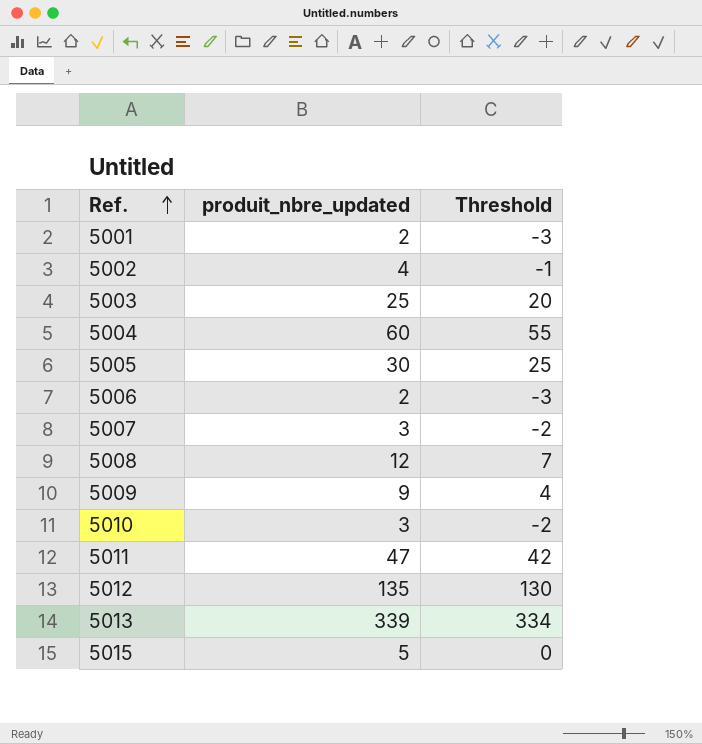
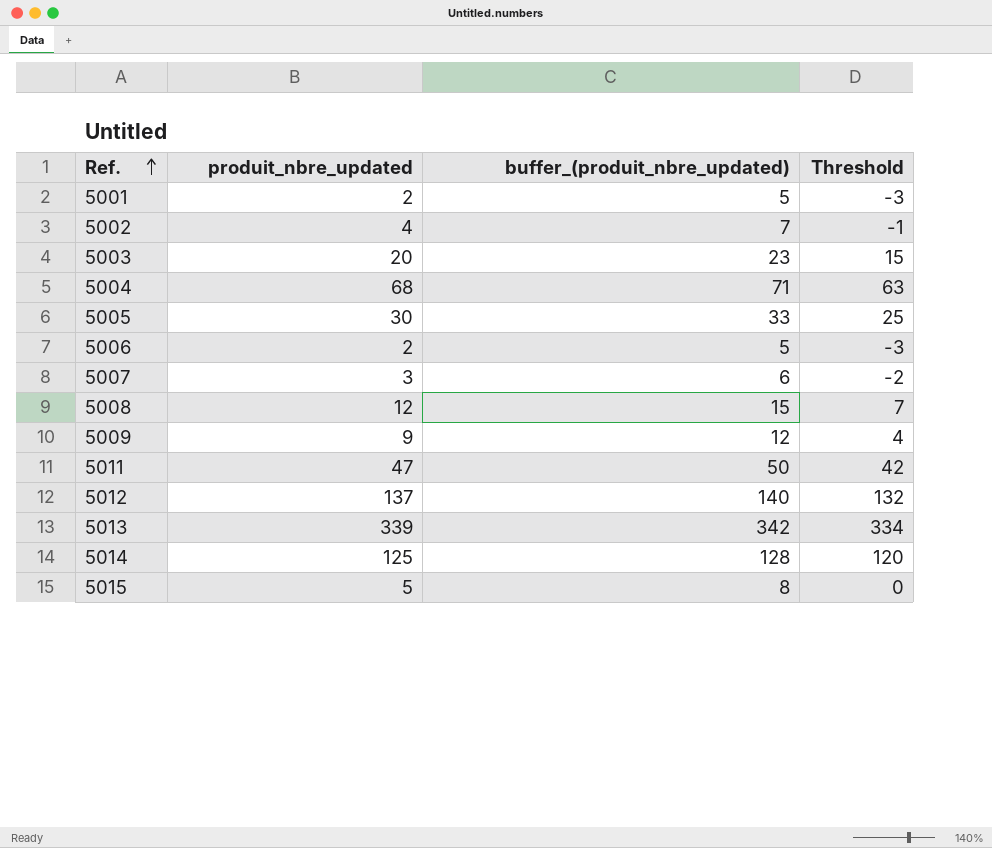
column buffer_(produit_nbre_updated) | formula: none -> [produit_nbre_updated] + 3
row 5010: 3 | -2 -> none
5003 | produit_nbre_updated: 25 -> 20
5003 | Threshold: 20 -> 15
5004 | produit_nbre_updated: 60 -> 68
5004 | Threshold: 55 -> 63
5012 | produit_nbre_updated: 135 -> 137
5012 | Threshold: 130 -> 132
row 5014: none -> 125 | 128 | 120

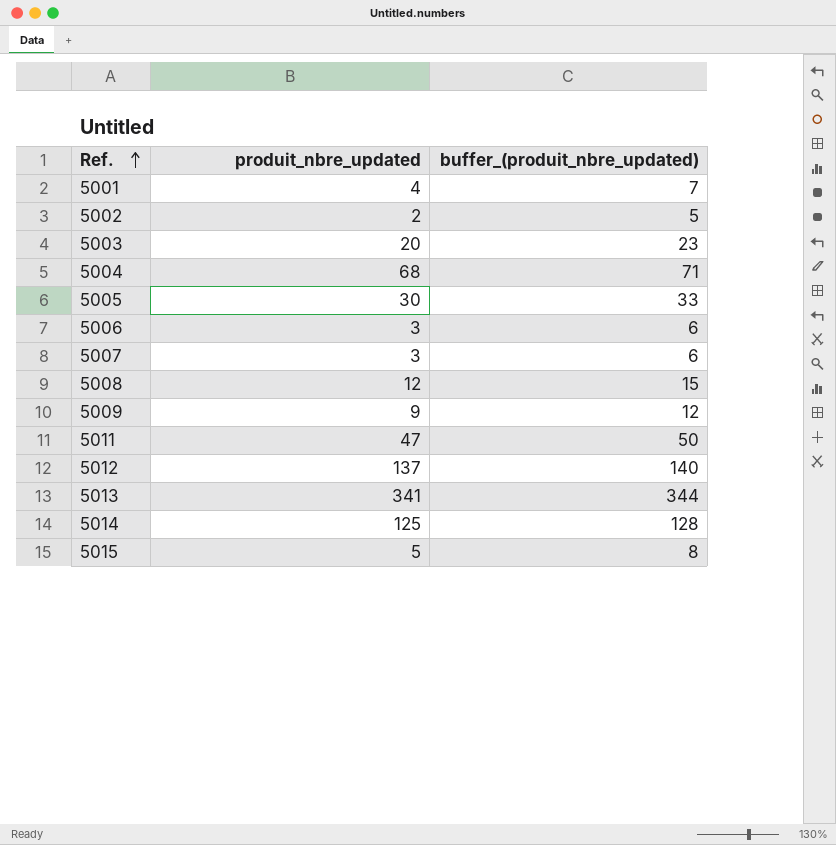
column Threshold | formula: [produit_nbre_updated] - 5 -> none
5001 | produit_nbre_updated: 2 -> 4
5001 | buffer_(produit_nbre_updated): 5 -> 7
5002 | produit_nbre_updated: 4 -> 2
5002 | buffer_(produit_nbre_updated): 7 -> 5
5006 | produit_nbre_updated: 2 -> 3
5006 | buffer_(produit_nbre_updated): 5 -> 6
5013 | produit_nbre_updated: 339 -> 341
5013 | buffer_(produit_nbre_updated): 342 -> 344

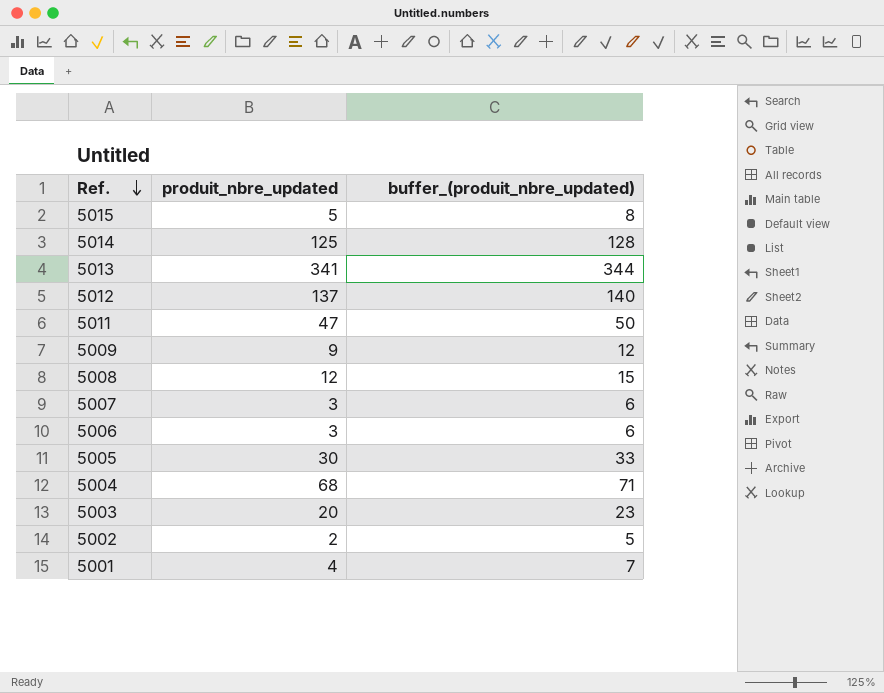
row order: Ref. ascending -> Ref. descending

